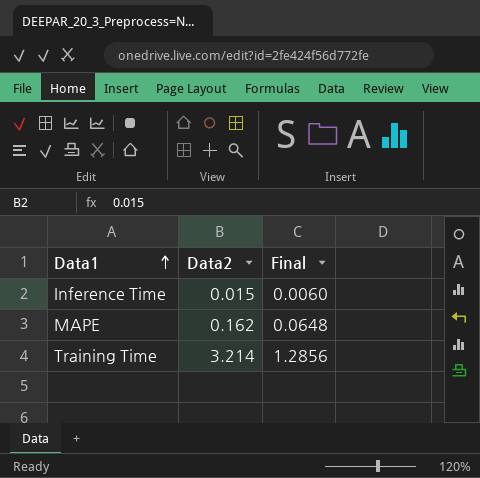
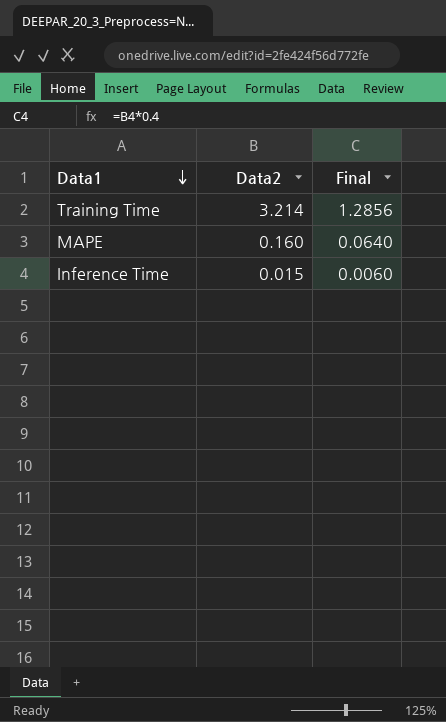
row order: Data1 ascending -> Data1 descending
MAPE | Data2: 0.162 -> 0.160
MAPE | Final: 0.0648 -> 0.0640

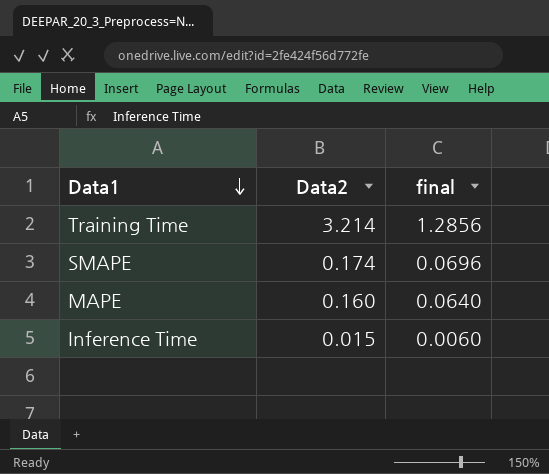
column name: Final -> final
row SMAPE: none -> 0.174 | 0.0696

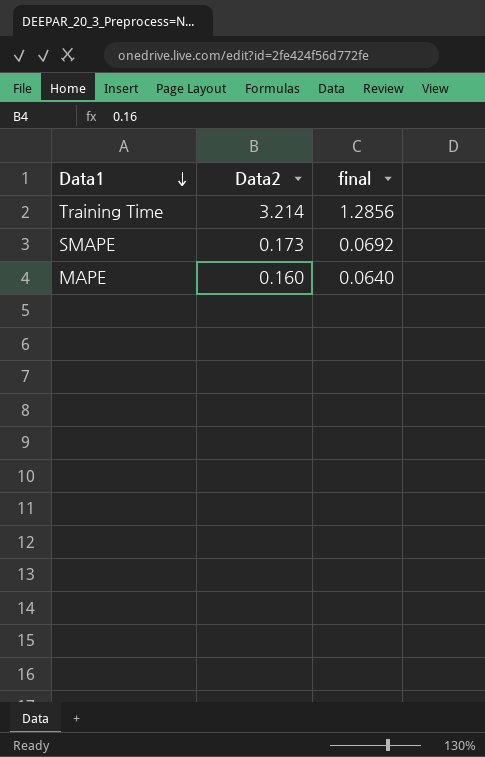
row Inference Time: 0.015 | 0.0060 -> none
SMAPE | Data2: 0.174 -> 0.173
SMAPE | final: 0.0696 -> 0.0692

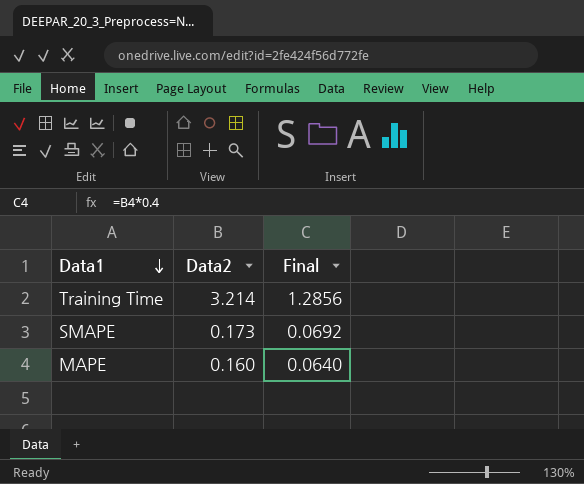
column name: final -> Final

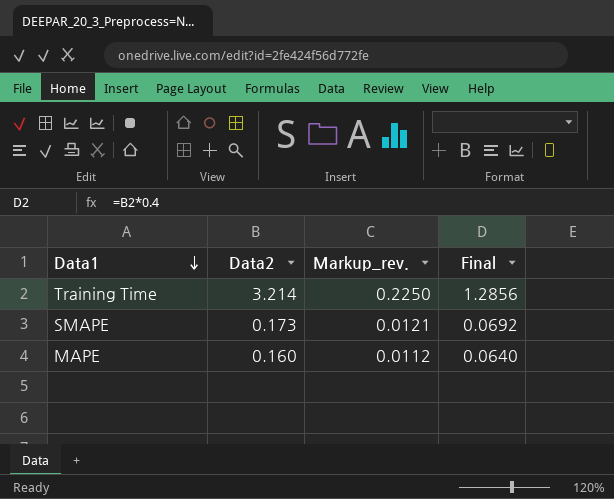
column Markup_rev. | formula: none -> [Data2] * 0.07

